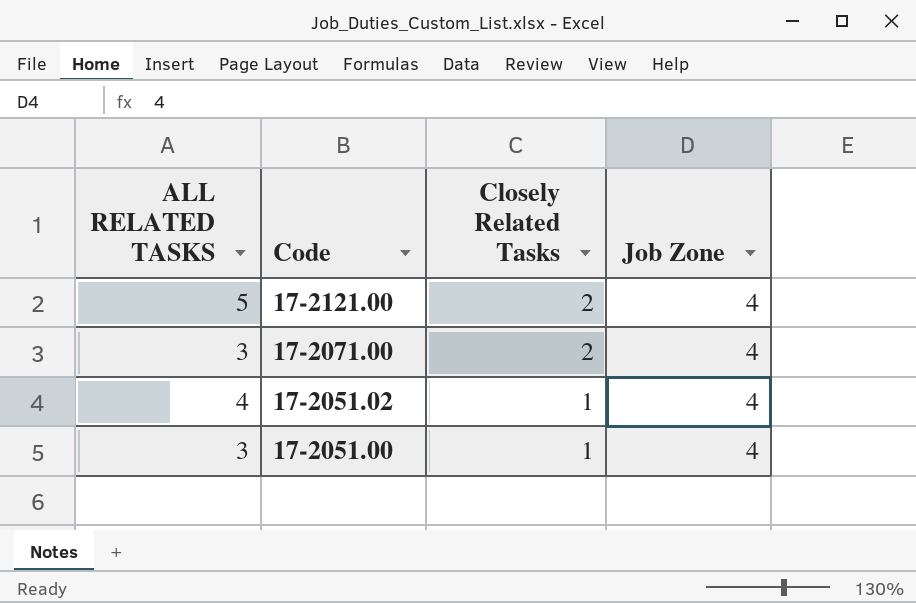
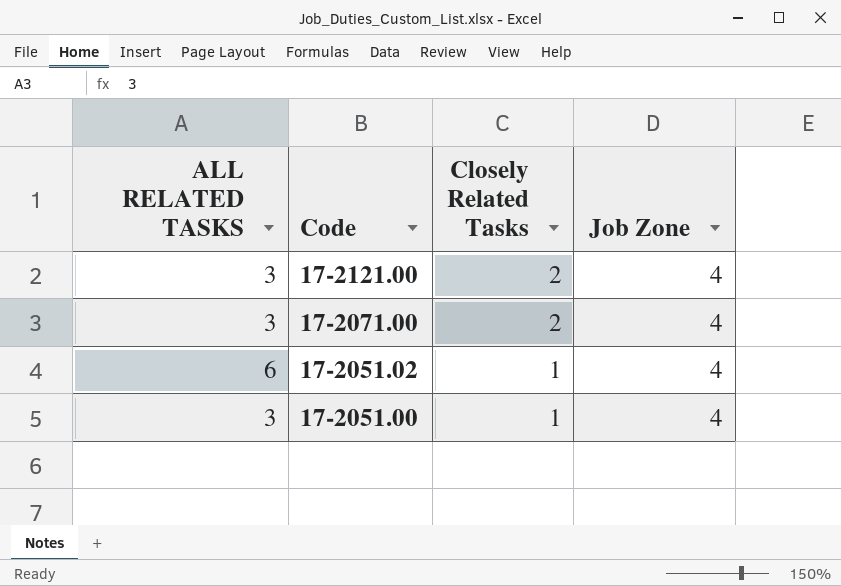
17-2121.00 | ALL RELATED TASKS: 5 -> 3
17-2051.02 | ALL RELATED TASKS: 4 -> 6

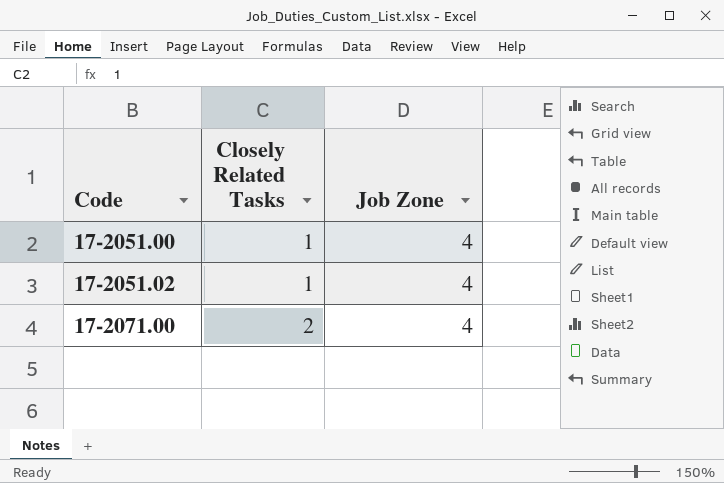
row order: Code descending -> Code ascending
column ALL RELATED TASKS | position: 1 -> none
row 17-2121.00: 3 | 2 | 4 -> none

